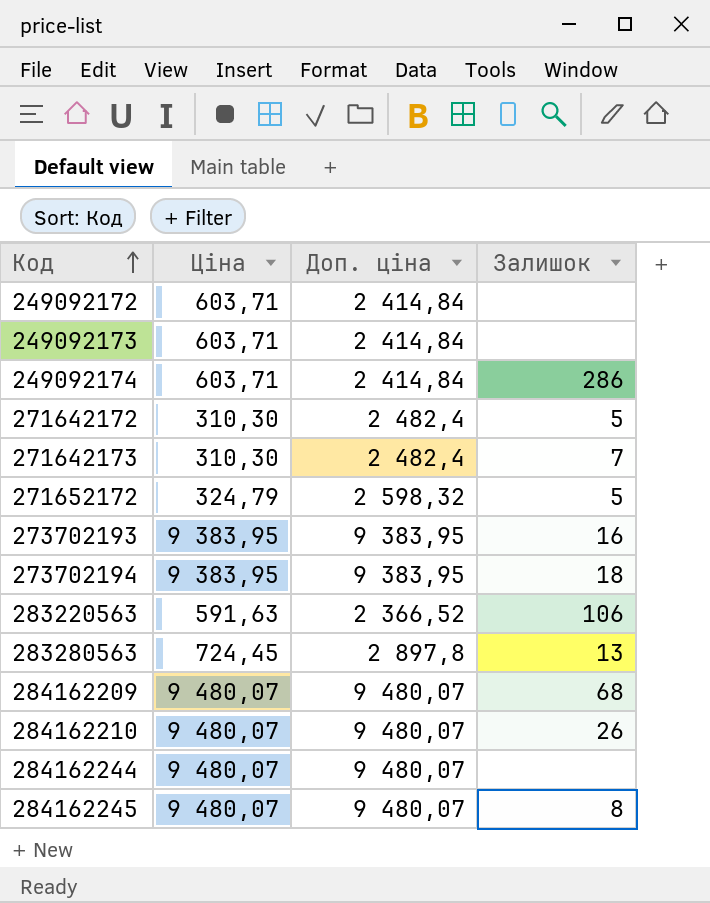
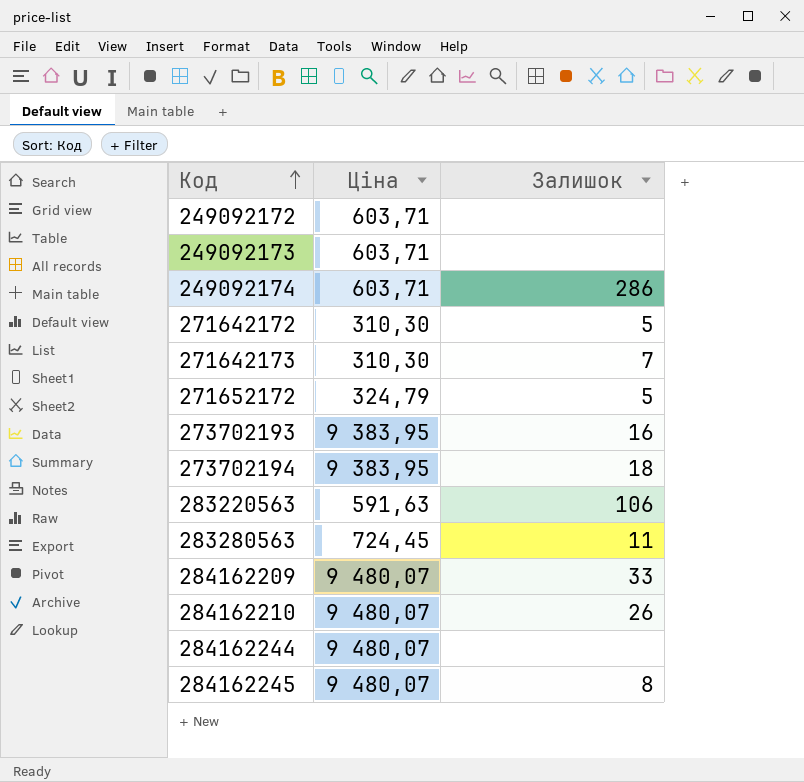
column Доп. ціна | position: 3 -> none
283280563 | Залишок: 13 -> 11
284162209 | Залишок: 68 -> 33

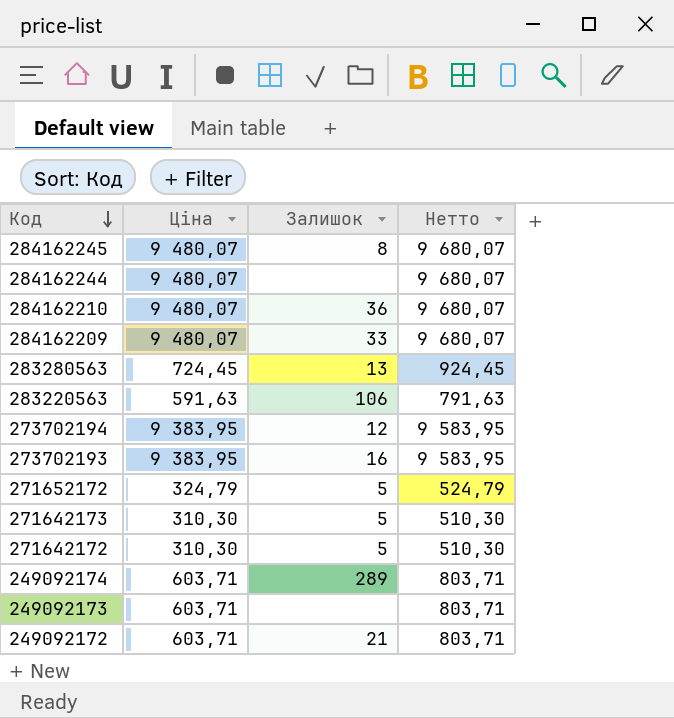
row order: Код ascending -> Код descending
column Нетто | formula: none -> [Ціна] + 200
284162210 | Залишок: 26 -> 36
283280563 | Залишок: 11 -> 13
273702194 | Залишок: 18 -> 12
271642173 | Залишок: 7 -> 5
249092174 | Залишок: 286 -> 289
249092172 | Залишок: none -> 21

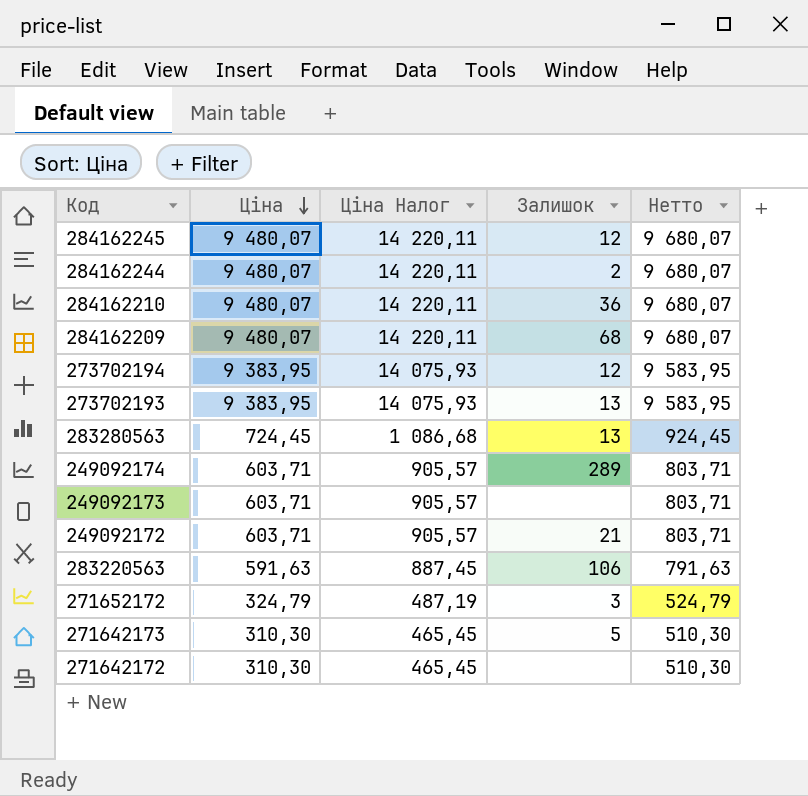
row order: Код descending -> Ціна descending
column Ціна Налог | formula: none -> [Ціна] * 1,5
284162245 | Залишок: 8 -> 12
284162244 | Залишок: none -> 2
284162209 | Залишок: 33 -> 68
273702193 | Залишок: 16 -> 13
271652172 | Залишок: 5 -> 3
271642172 | Залишок: 5 -> none

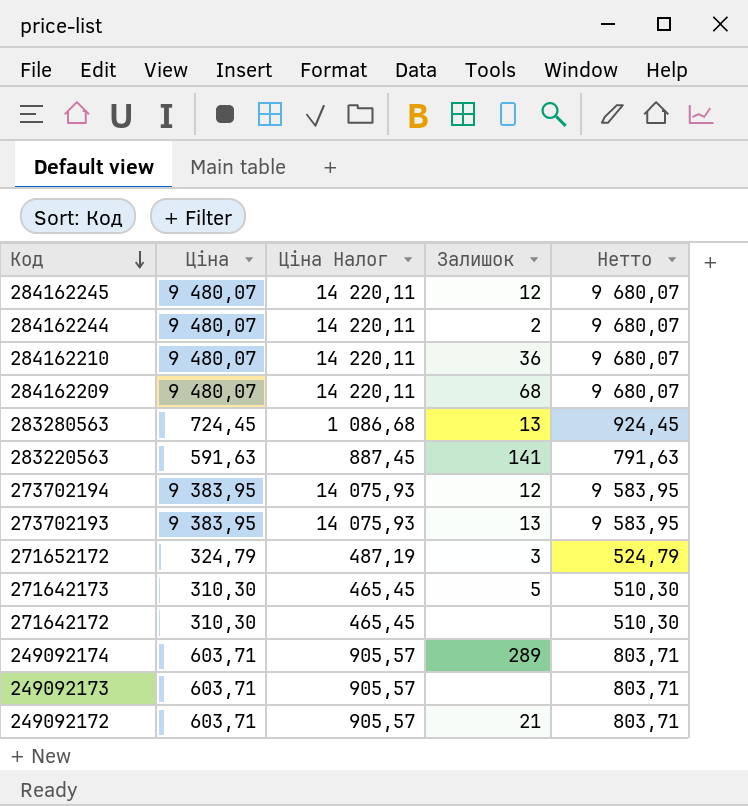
row order: Ціна descending -> Код descending
283220563 | Залишок: 106 -> 141

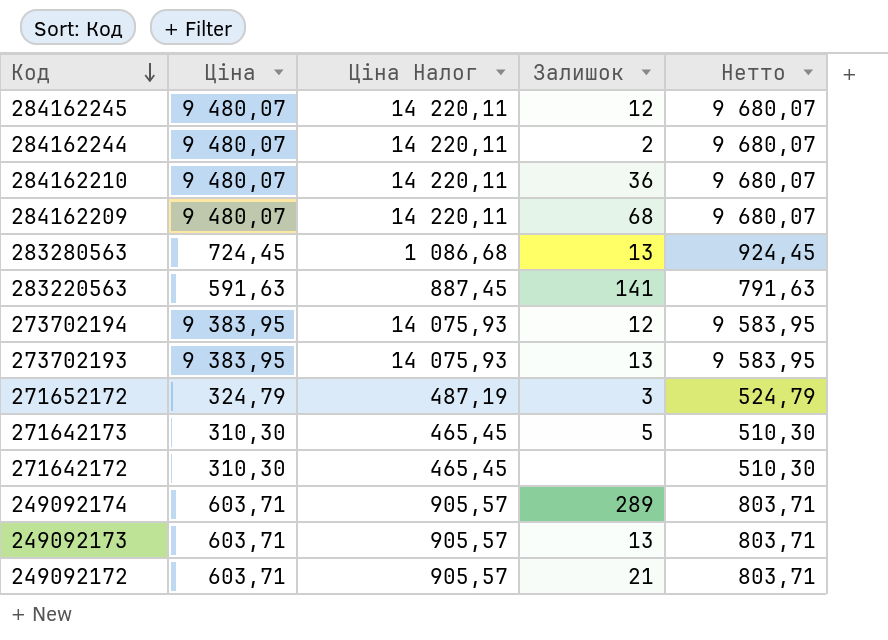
249092173 | Залишок: none -> 13

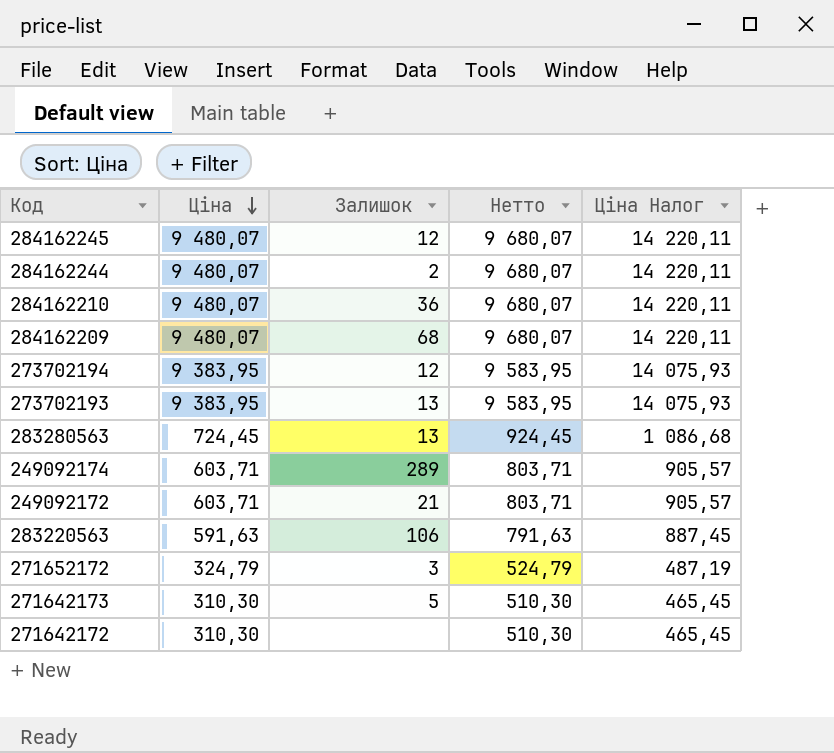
row order: Код descending -> Ціна descending
column Ціна Налог | position: 3 -> 5
row 249092173: 603,71 | 905,57 | 13 | 803,71 -> none
283220563 | Залишок: 141 -> 106

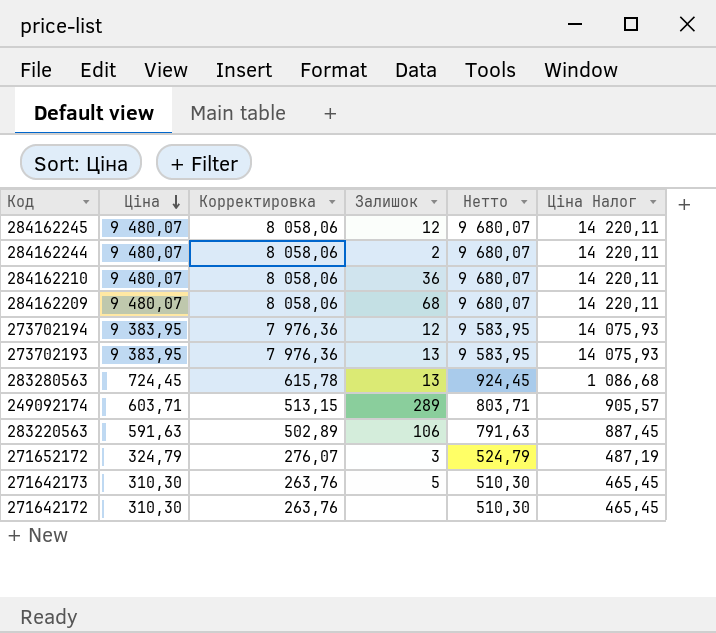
column Корректировка | formula: none -> [Ціна] * 0,85
row 249092172: 603,71 | 21 | 803,71 | 905,57 -> none

